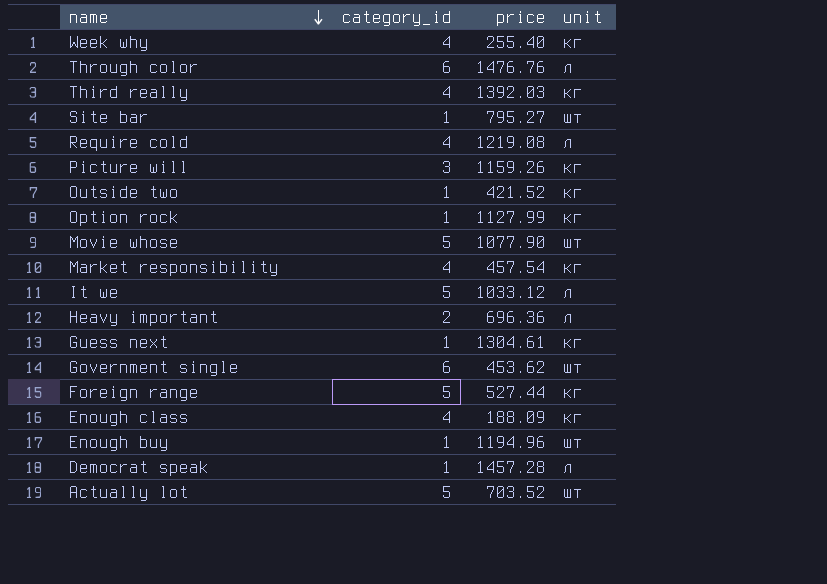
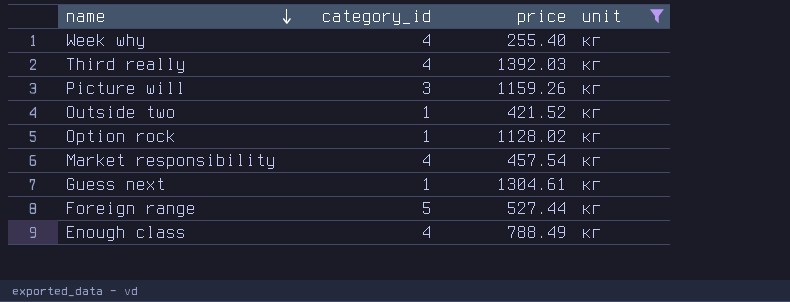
filter: none -> unit = кг
Option rock | price: 1127.99 -> 1128.02
Enough class | price: 188.09 -> 788.49

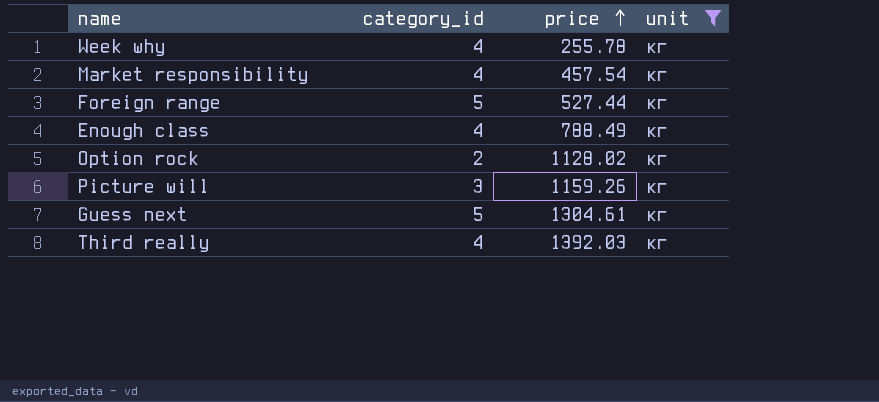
row order: name descending -> price ascending
row Outside two: 1 | 421.52 | кг -> none
Week why | price: 255.40 -> 255.78
Option rock | category_id: 1 -> 2
Guess next | category_id: 1 -> 5

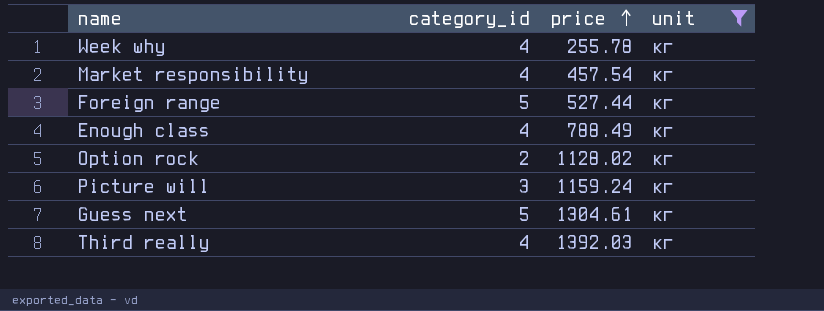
Picture will | price: 1159.26 -> 1159.24

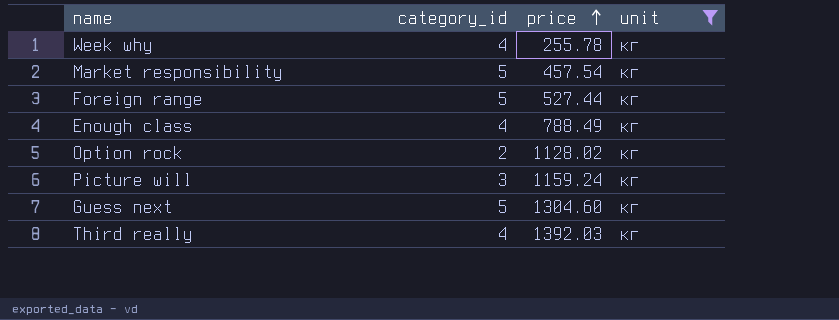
Market responsibility | category_id: 4 -> 5
Guess next | price: 1304.61 -> 1304.60

